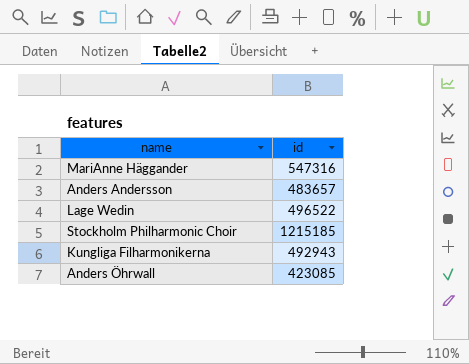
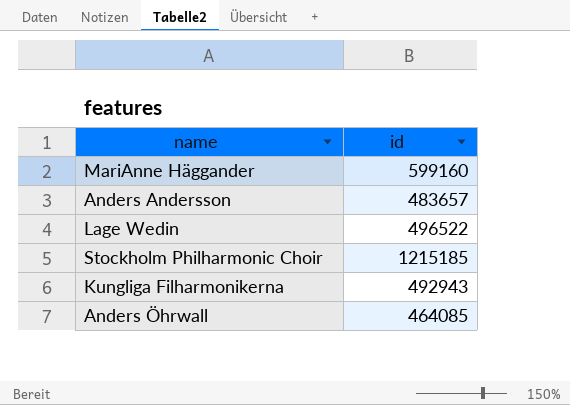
MariAnne Häggander | id: 547316 -> 599160
Anders Öhrwall | id: 423085 -> 464085

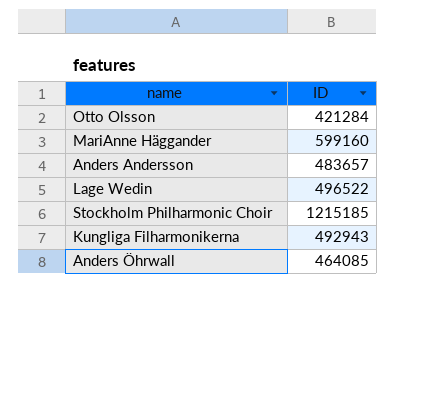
column name: id -> ID
row Otto Olsson: none -> 421284

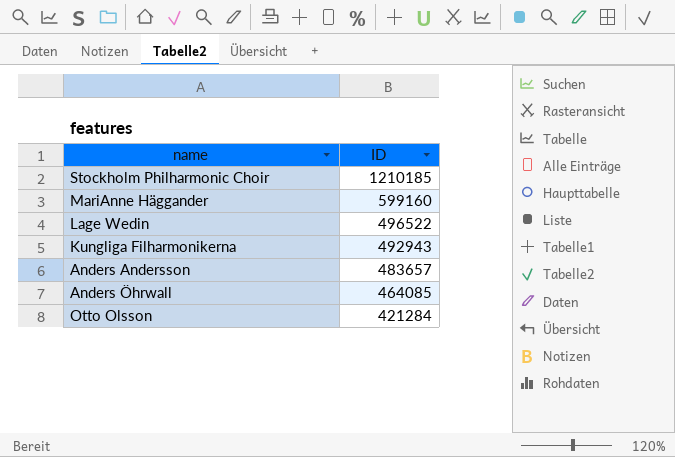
row order: none -> ID descending
Stockholm Philharmonic Choir | ID: 1215185 -> 1210185

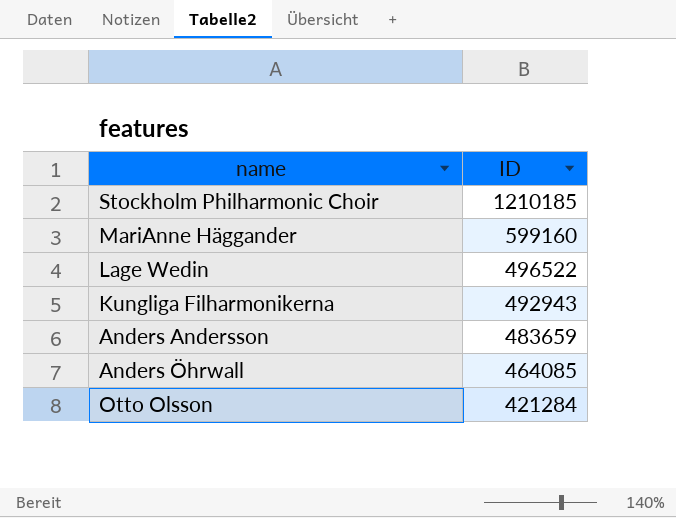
Anders Andersson | ID: 483657 -> 483659

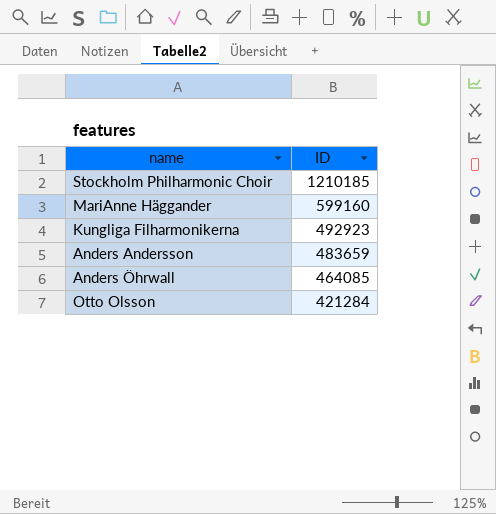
row Lage Wedin: 496522 -> none
Kungliga Filharmonikerna | ID: 492943 -> 492923

